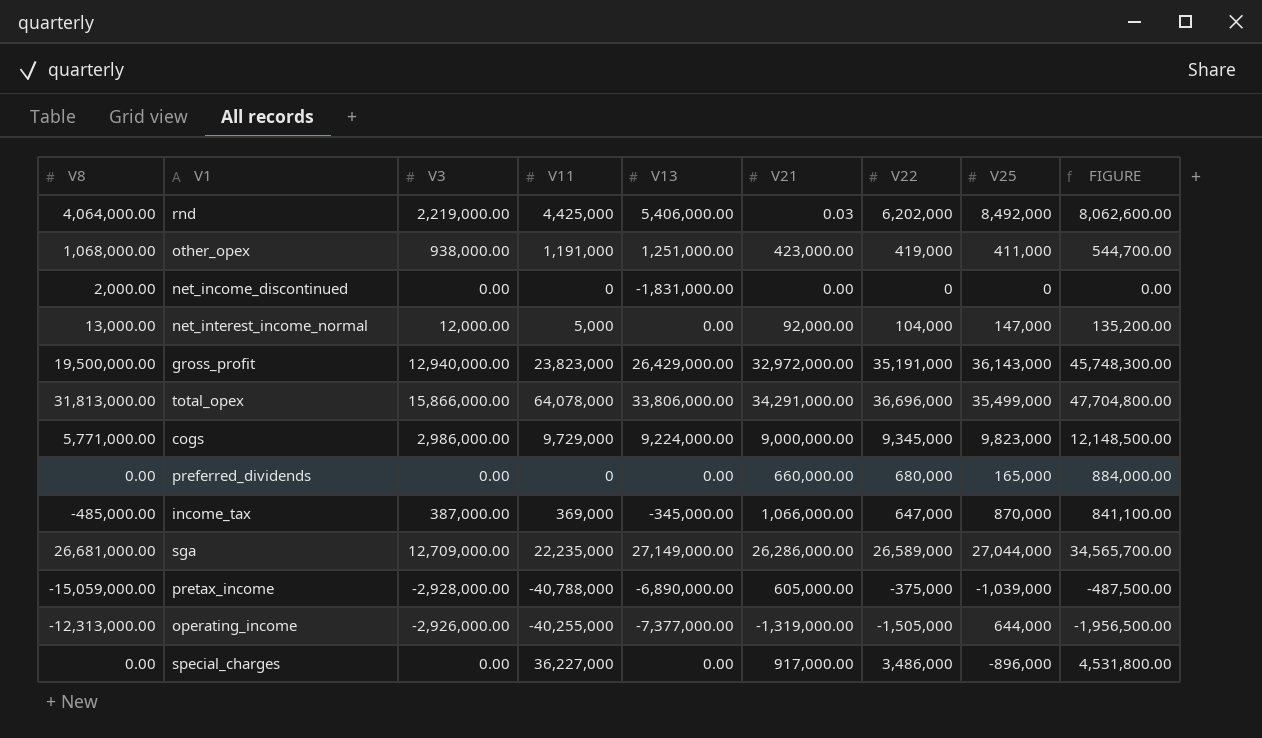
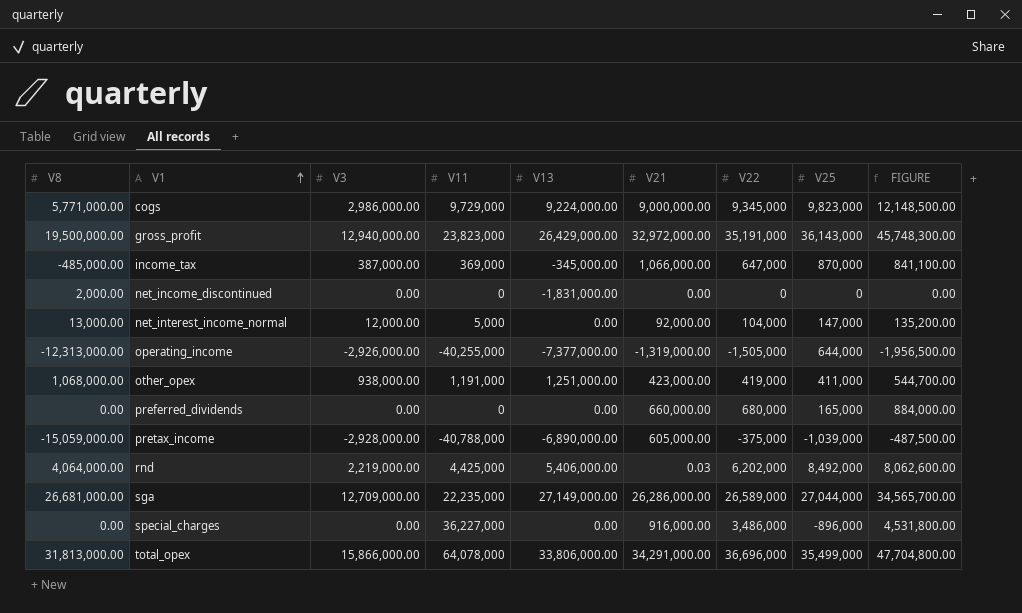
row order: none -> V1 ascending
special_charges | V21: 917,000.00 -> 916,000.00

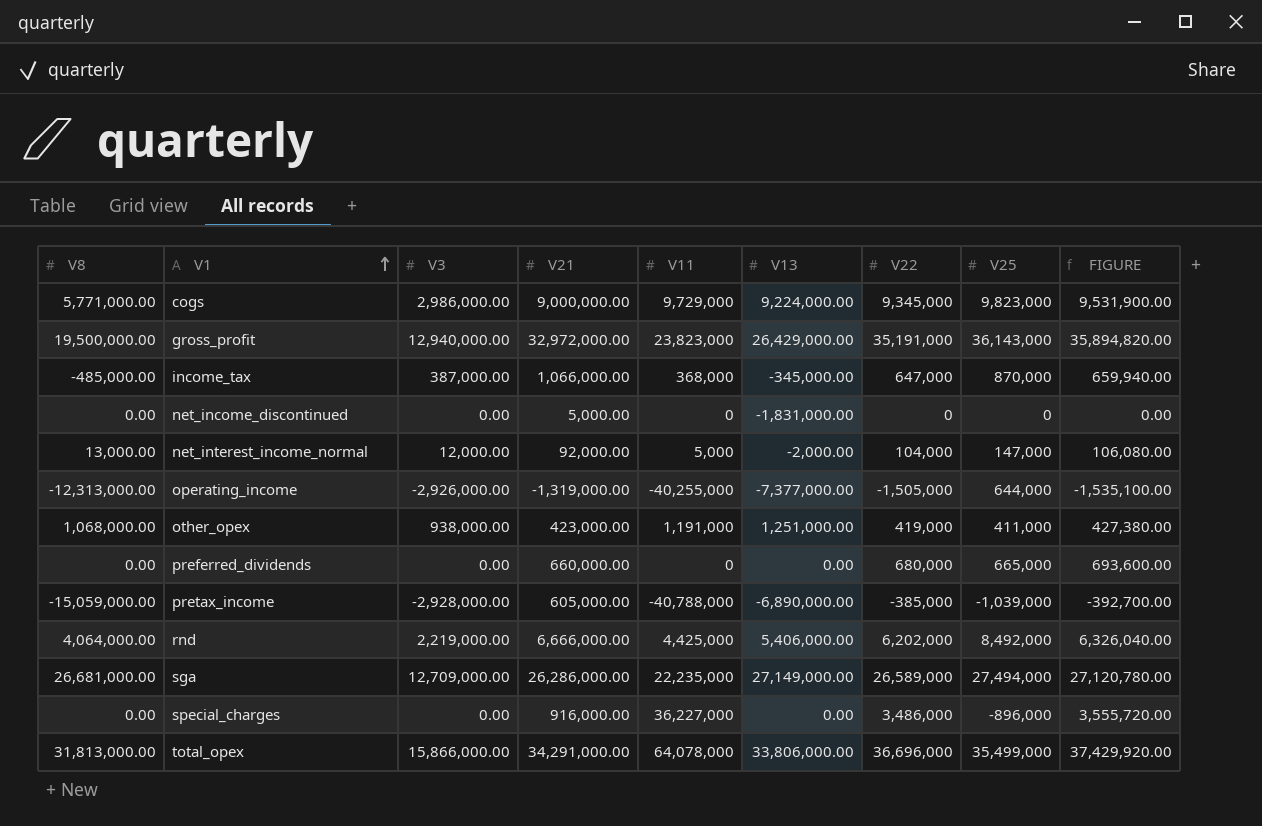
column V21 | position: 6 -> 4
column FIGURE | formula: [V22] * 1.3 -> [V22] * 1.02
income_tax | V11: 369,000 -> 368,000
net_income_discontinued | V8: 2,000.00 -> 0.00
net_income_discontinued | V21: 0.00 -> 5,000.00
net_interest_income_normal | V13: 0.00 -> -2,000.00
preferred_dividends | V25: 165,000 -> 665,000
pretax_income | V22: -375,000 -> -385,000
rnd | V21: 0.03 -> 6,666,000.00
sga | V25: 27,044,000 -> 27,494,000

